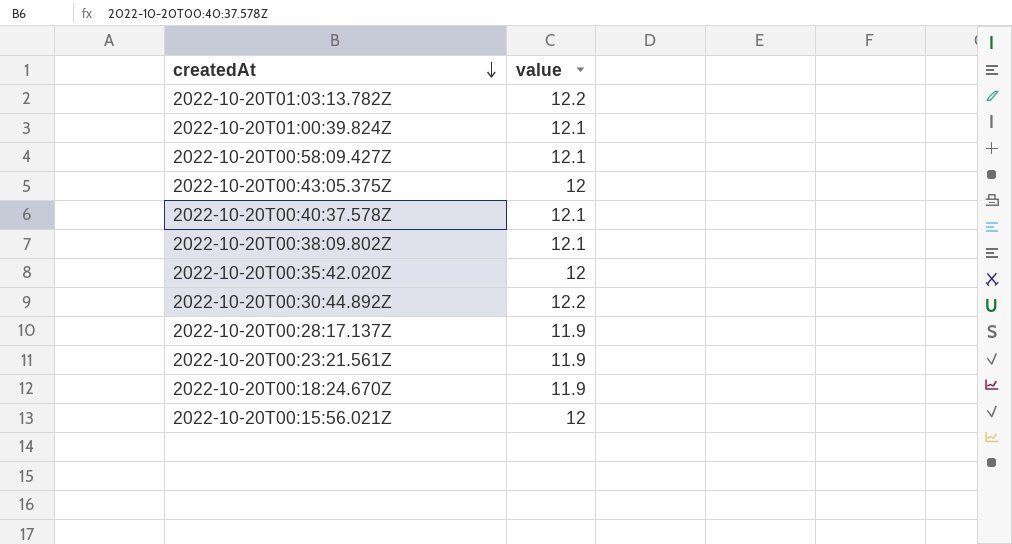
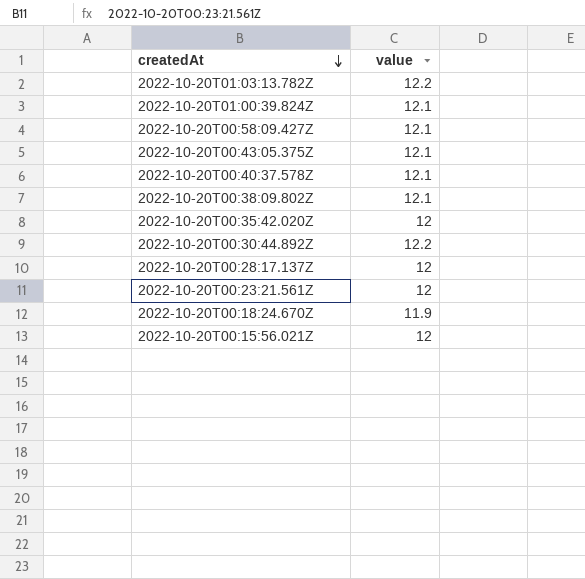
2022-10-20T00:43:05.375Z | value: 12 -> 12.1
2022-10-20T00:28:17.137Z | value: 11.9 -> 12
2022-10-20T00:23:21.561Z | value: 11.9 -> 12

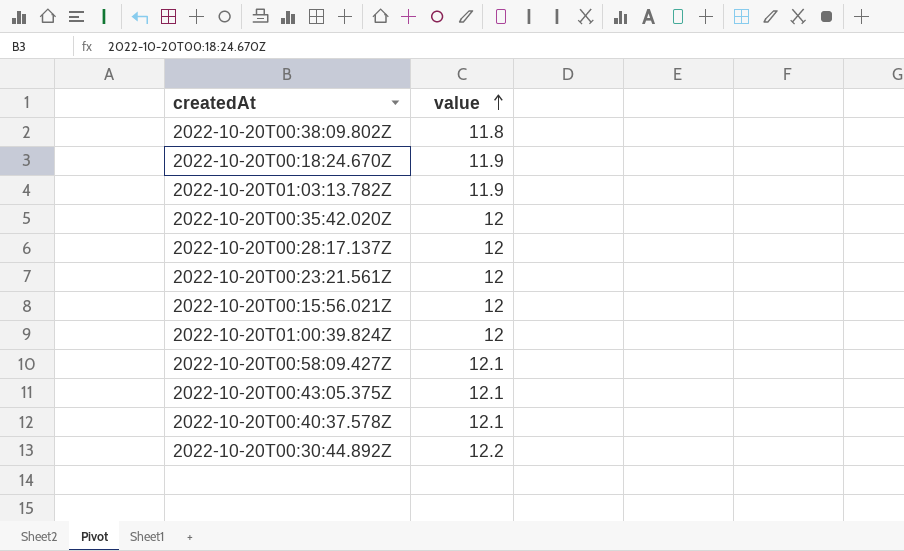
row order: createdAt descending -> value ascending
2022-10-20T00:38:09.802Z | value: 12.1 -> 11.8
2022-10-20T01:03:13.782Z | value: 12.2 -> 11.9
2022-10-20T01:00:39.824Z | value: 12.1 -> 12

